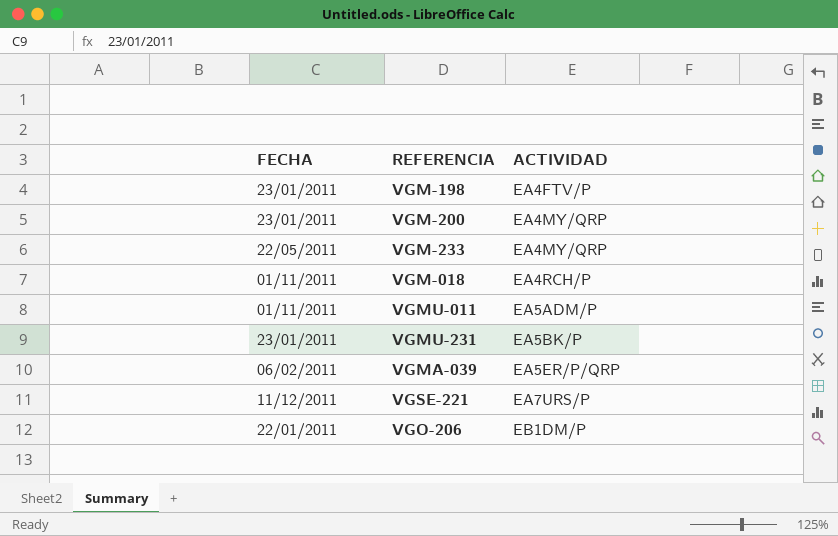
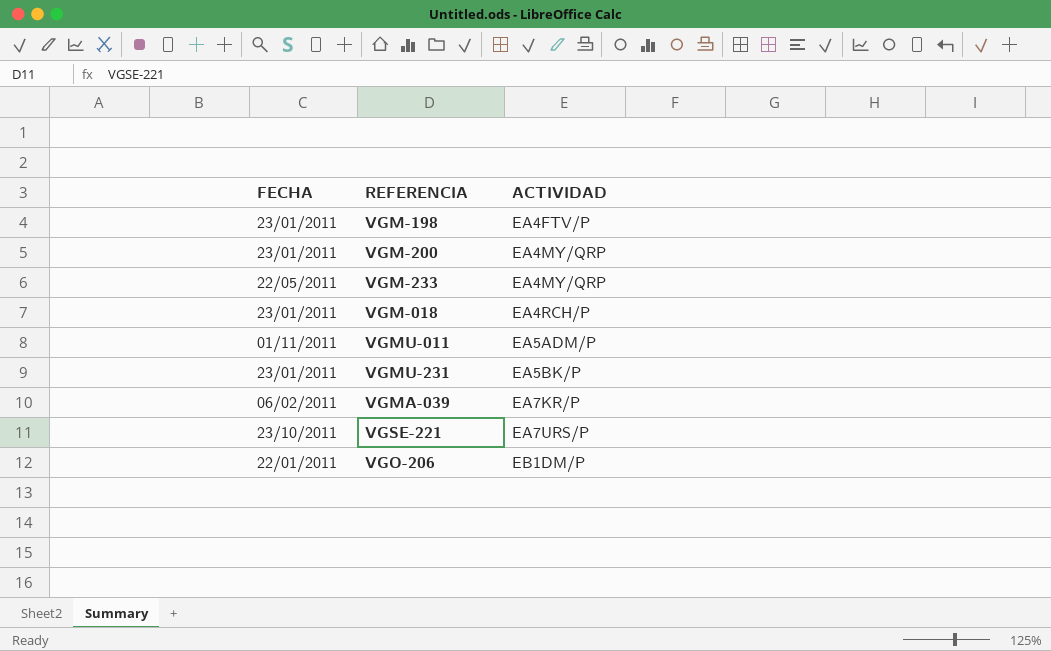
VGM-018 | FECHA: 01/11/2011 -> 23/01/2011
VGMA-039 | ACTIVIDAD: EA5ER/P/QRP -> EA7KR/P
VGSE-221 | FECHA: 11/12/2011 -> 23/10/2011

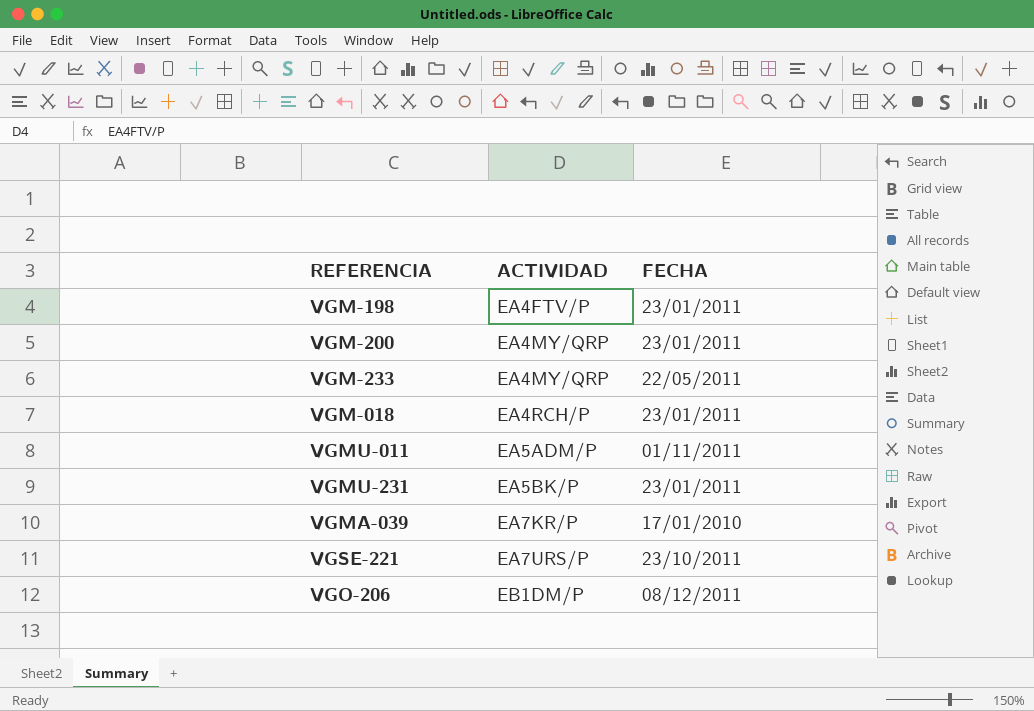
column FECHA | position: 1 -> 3
VGMA-039 | FECHA: 06/02/2011 -> 17/01/2010
VGO-206 | FECHA: 22/01/2011 -> 08/12/2011

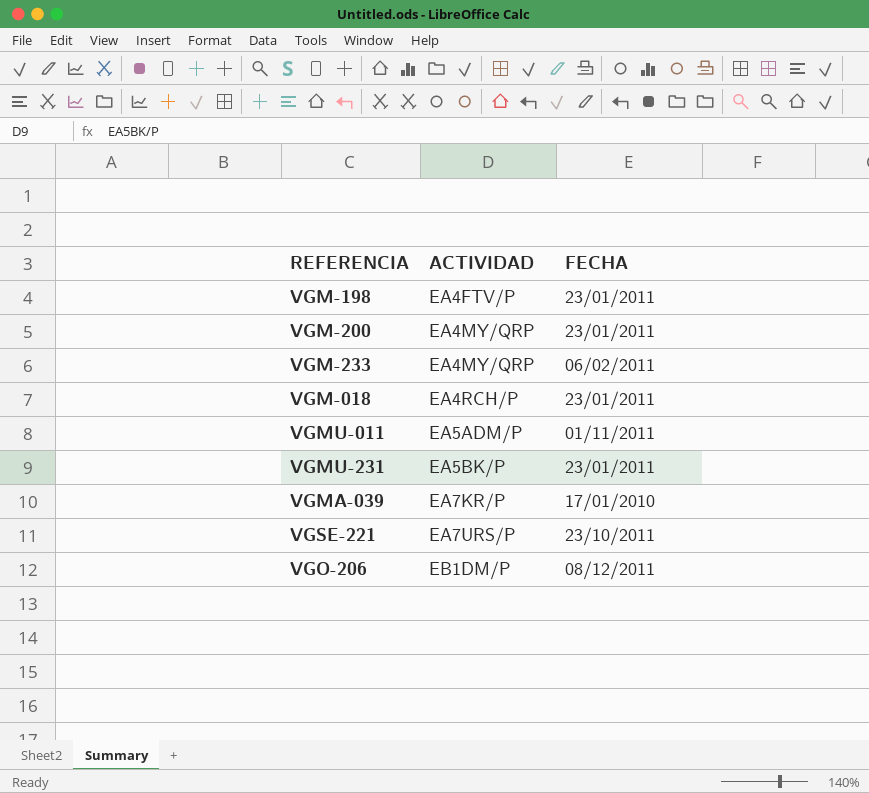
VGM-233 | FECHA: 22/05/2011 -> 06/02/2011

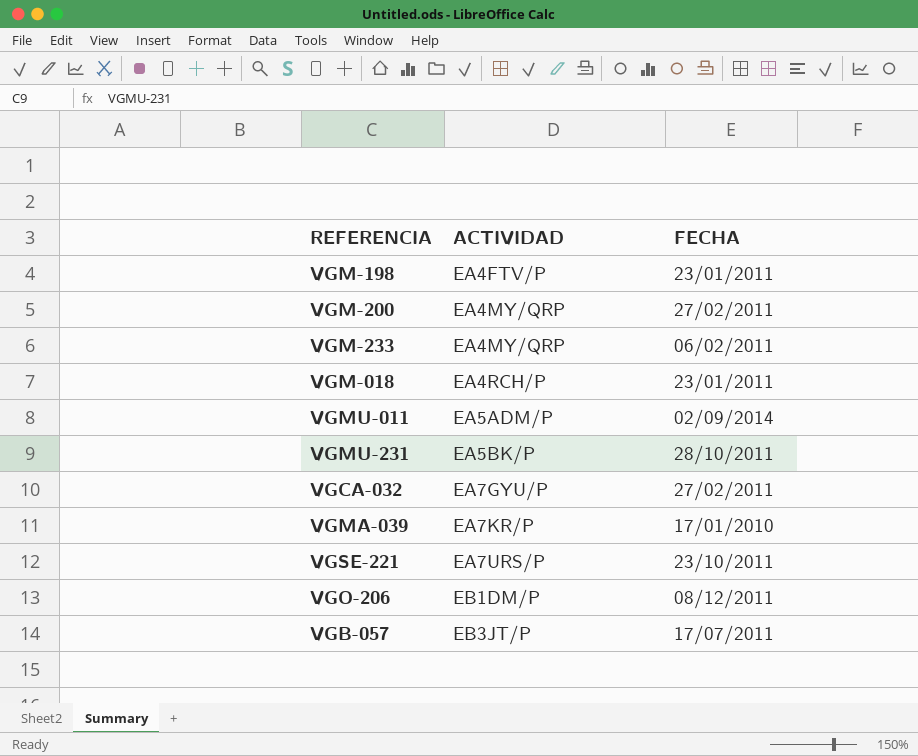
VGM-200 | FECHA: 23/01/2011 -> 27/02/2011
VGMU-011 | FECHA: 01/11/2011 -> 02/09/2014
VGMU-231 | FECHA: 23/01/2011 -> 28/10/2011
row VGCA-032: none -> EA7GYU/P | 27/02/2011
row VGB-057: none -> EB3JT/P | 17/07/2011

